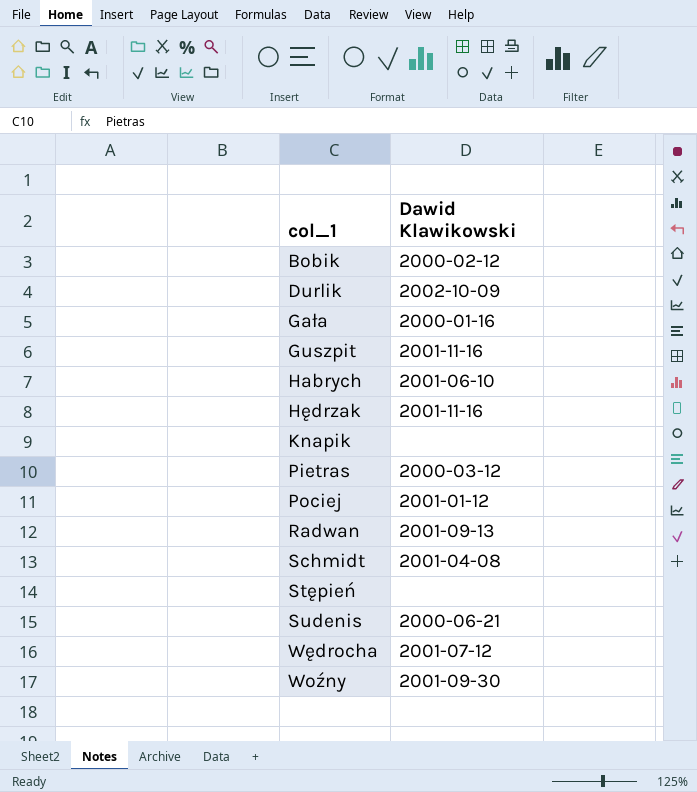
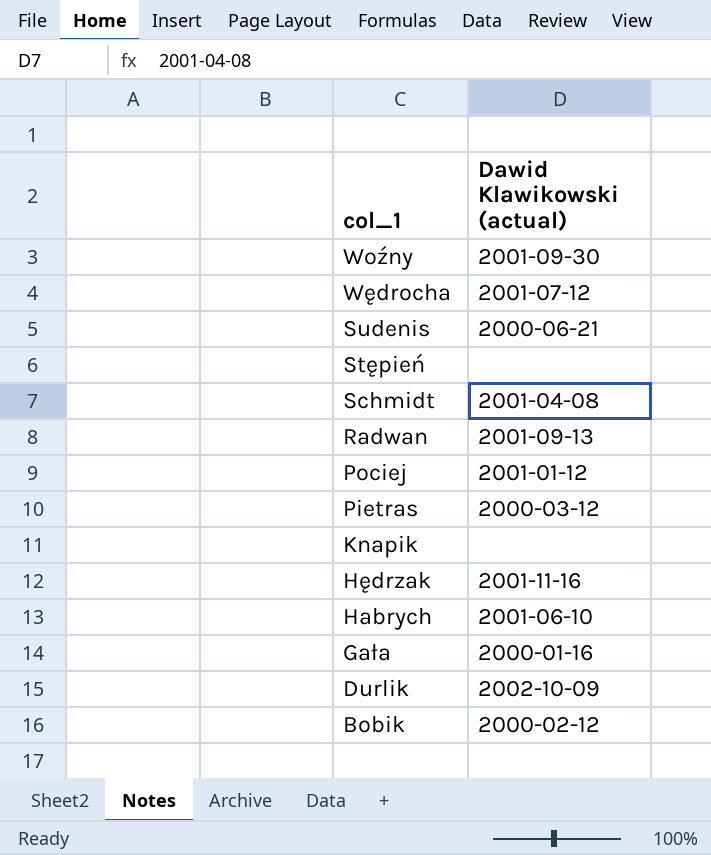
row order: col_1 ascending -> col_1 descending
column name: Dawid Klawikowski -> Dawid Klawikowski (actual)
row Guszpit: 2001-11-16 -> none

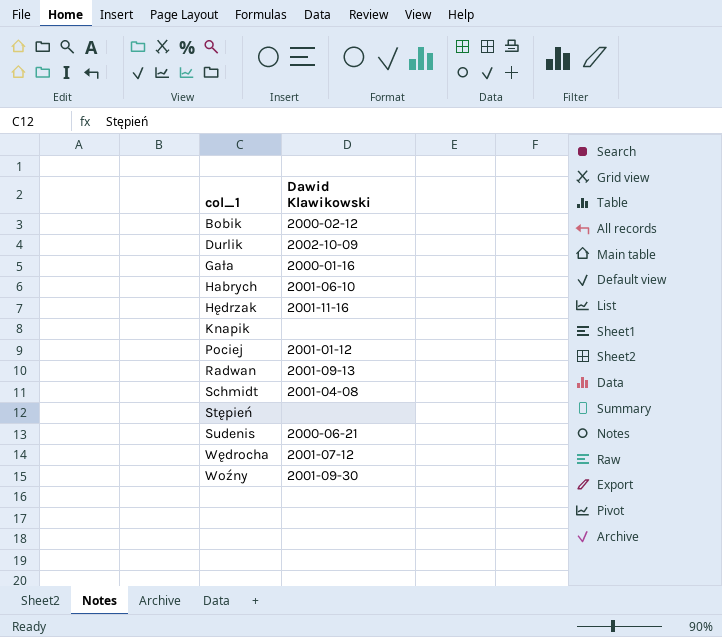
row order: col_1 descending -> col_1 ascending
column name: Dawid Klawikowski (actual) -> Dawid Klawikowski
row Pietras: 2000-03-12 -> none

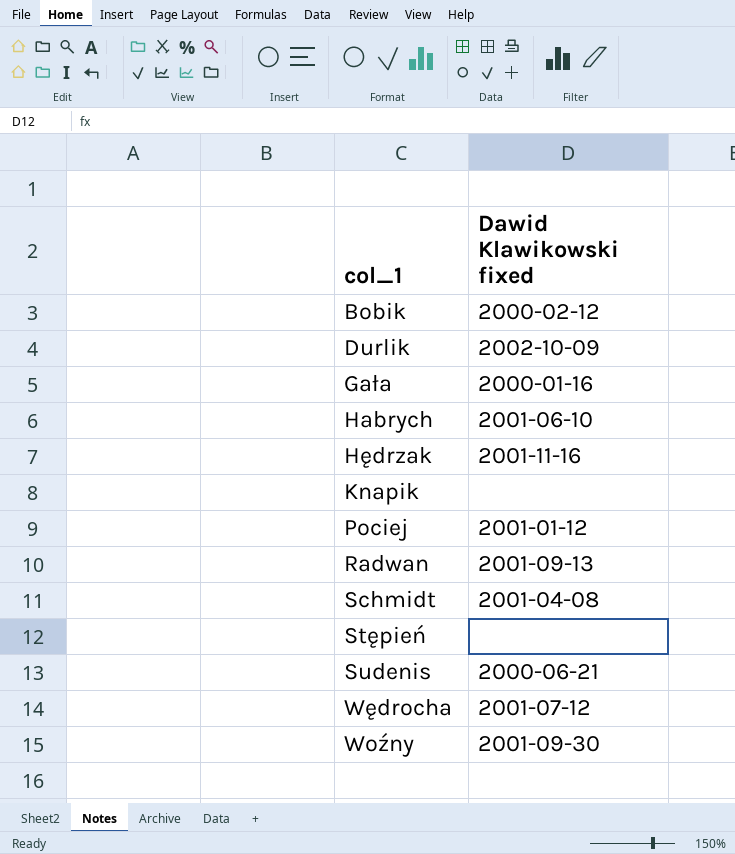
column name: Dawid Klawikowski -> Dawid Klawikowski fixed

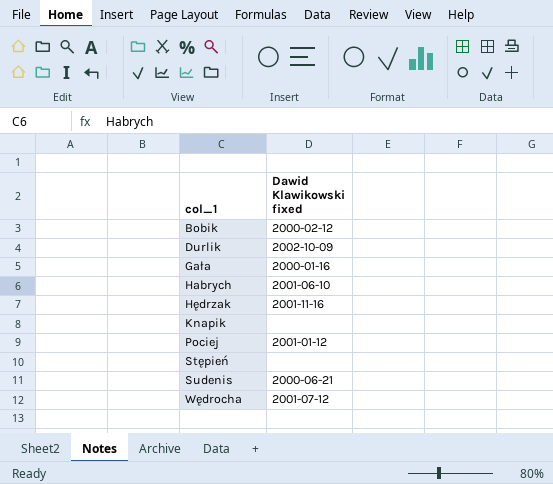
row Radwan: 2001-09-13 -> none
row Schmidt: 2001-04-08 -> none
row Woźny: 2001-09-30 -> none

